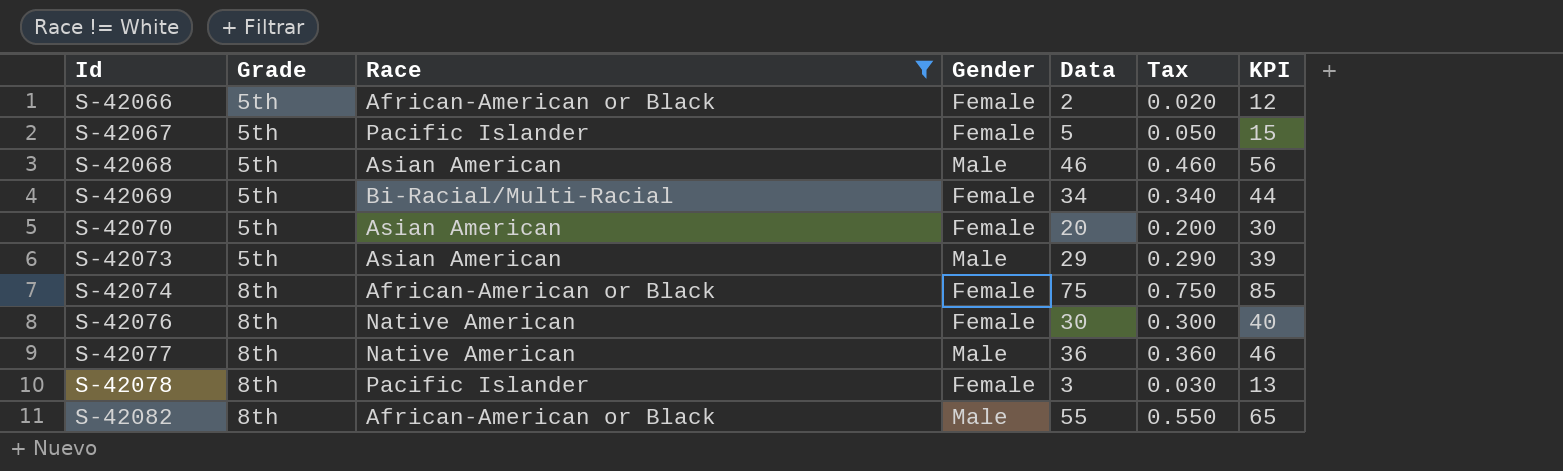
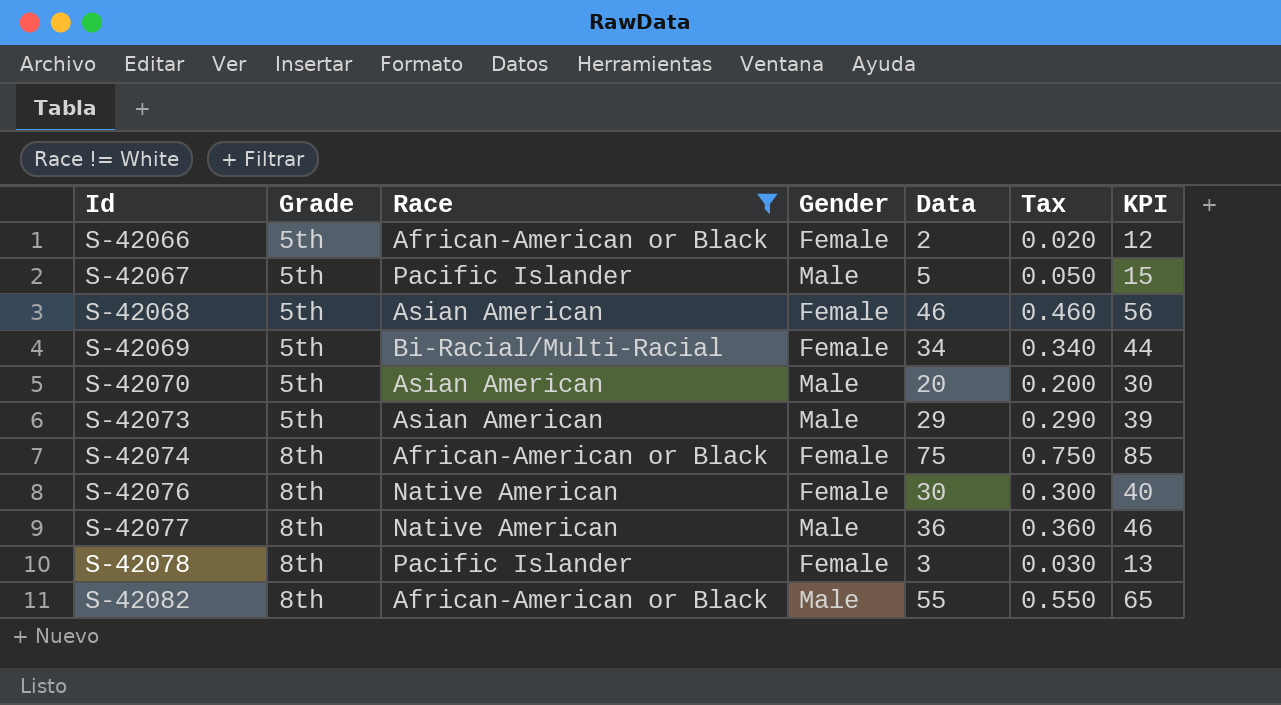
S-42067 | Gender: Female -> Male
S-42068 | Gender: Male -> Female
S-42070 | Gender: Female -> Male

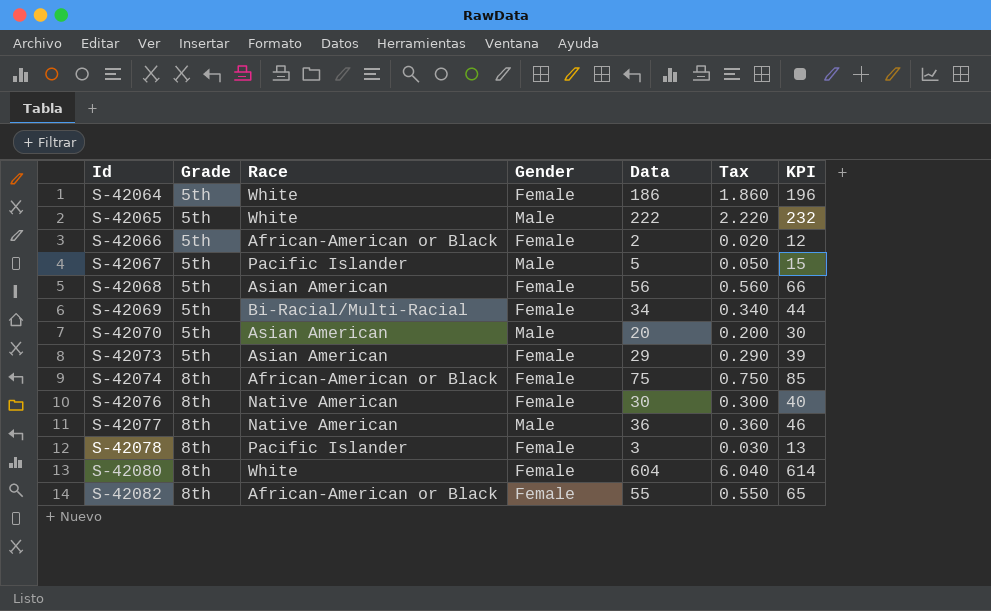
filter: Race != White -> none
S-42068 | Data: 46 -> 56
S-42068 | Tax: 0.460 -> 0.560
S-42068 | KPI: 56 -> 66
S-42073 | Gender: Male -> Female
S-42082 | Gender: Male -> Female

